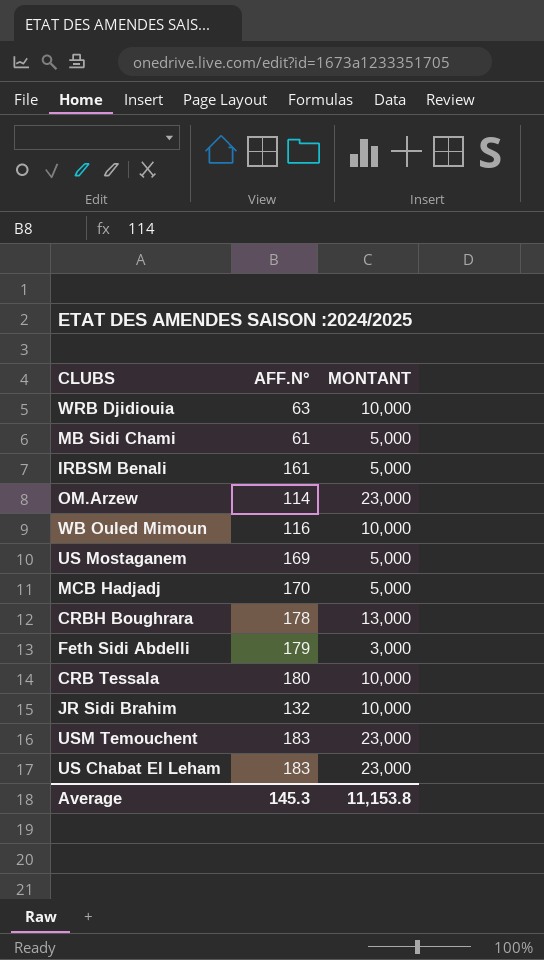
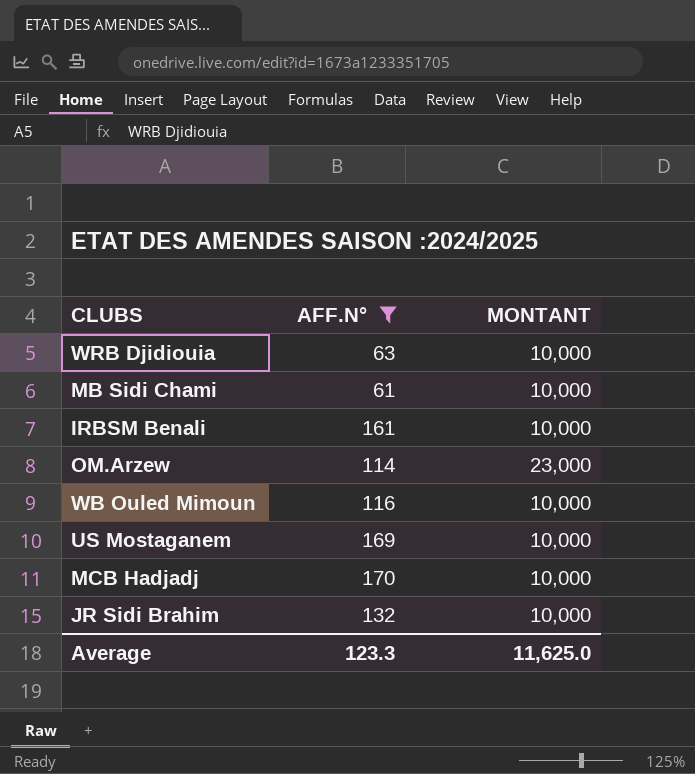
filter: none -> AFF.N° <= 170
MB Sidi Chami | MONTANT: 5,000 -> 10,000
IRBSM Benali | MONTANT: 5,000 -> 10,000
US Mostaganem | MONTANT: 5,000 -> 10,000
MCB Hadjadj | MONTANT: 5,000 -> 10,000
Average | AFF.N°: 145.3 -> 123.3
Average | MONTANT: 11,153.8 -> 11,625.0

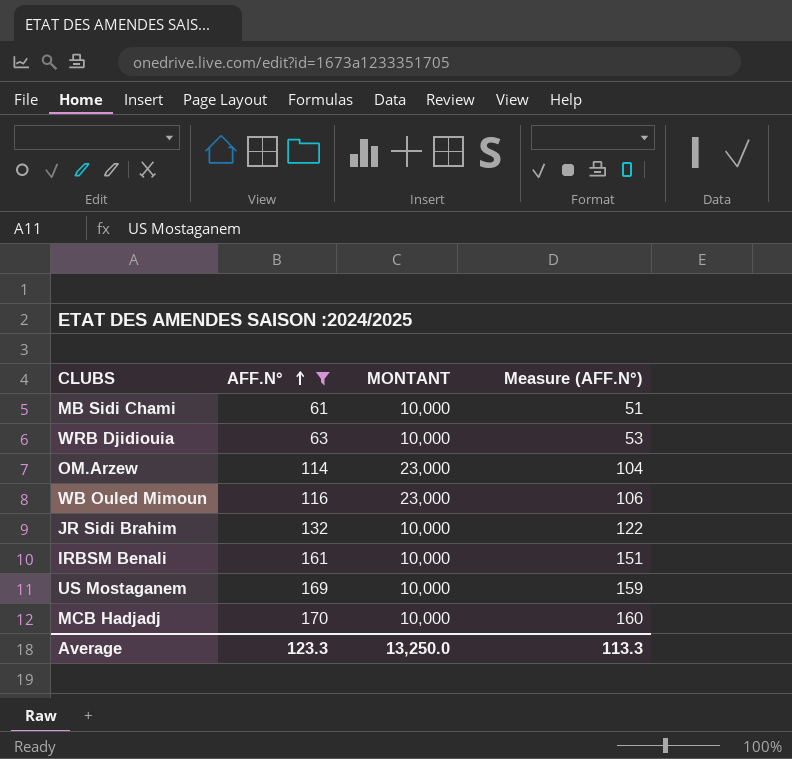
row order: none -> AFF.N° ascending
column Measure (AFF.N°) | formula: none -> [AFF.N°] - 10
WB Ouled Mimoun | MONTANT: 10,000 -> 23,000
Average | MONTANT: 11,625.0 -> 13,250.0

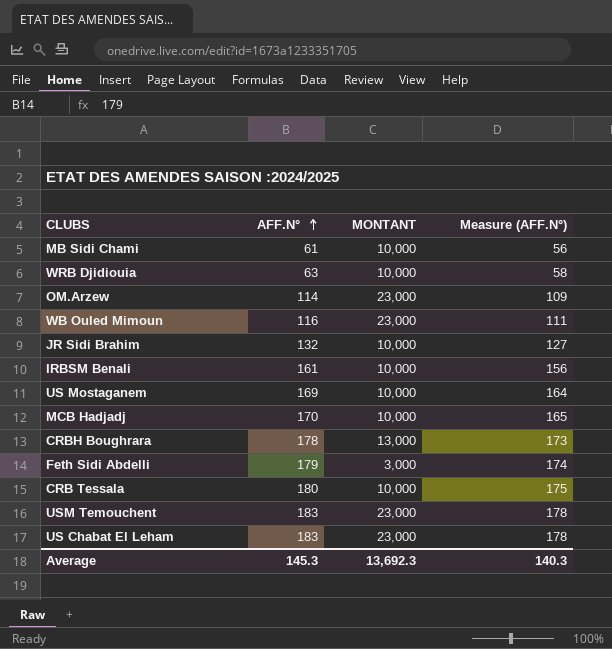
filter: AFF.N° <= 170 -> none
column Measure (AFF.N°) | formula: [AFF.N°] - 10 -> [AFF.N°] - 5
Average | AFF.N°: 123.3 -> 145.3
Average | MONTANT: 13,250.0 -> 13,692.3
Average | Measure (AFF.N°): 113.3 -> 140.3

